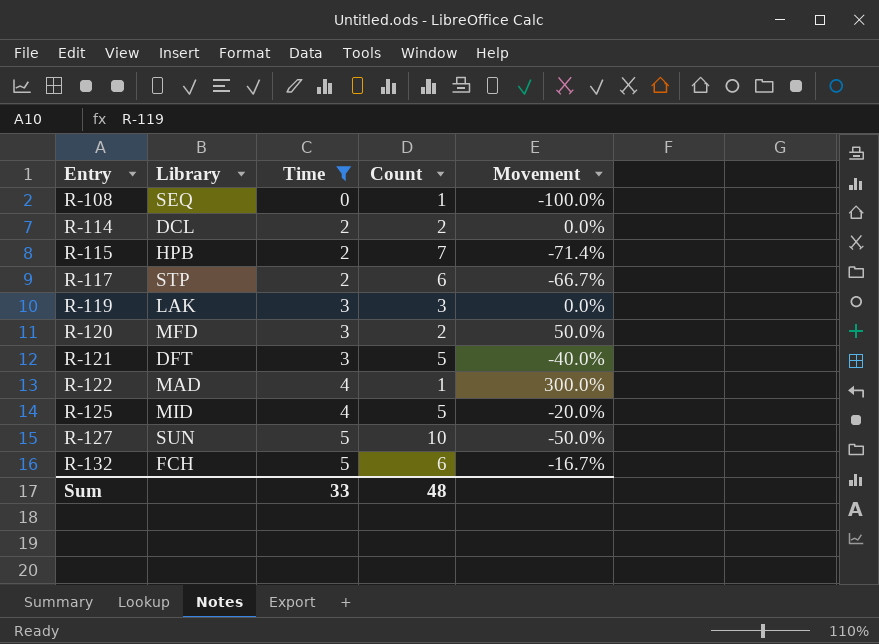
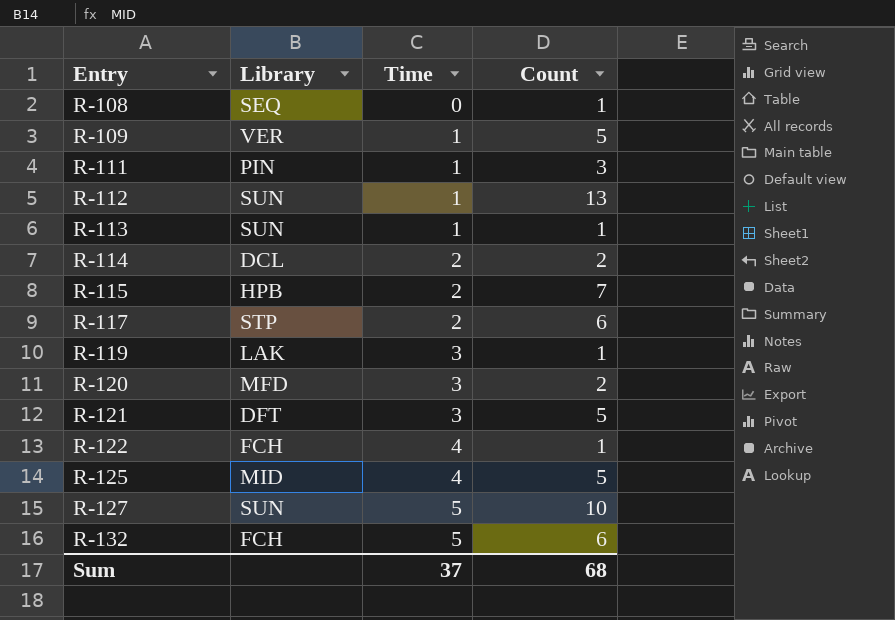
filter: Time != 1 -> none
column Movement | formula: ([Time] - [Count]) / [Count] -> none
R-119 | Count: 3 -> 1
R-122 | Library: MAD -> FCH
Sum | Time: 33 -> 37
Sum | Count: 48 -> 68

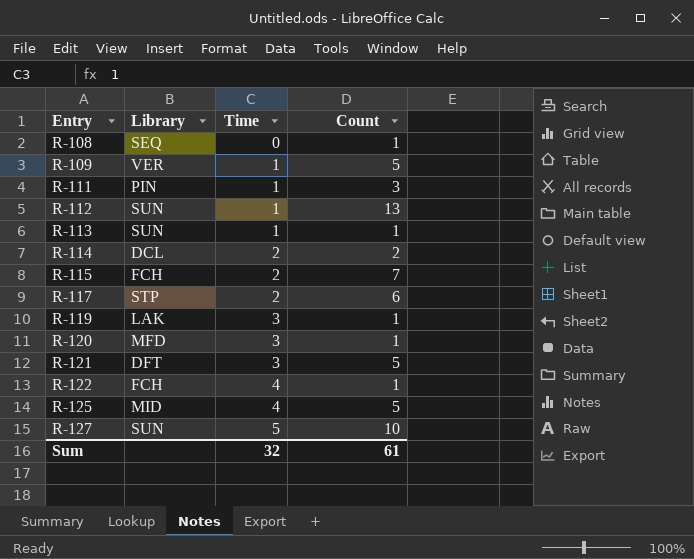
row R-132: FCH | 5 | 6 -> none
R-115 | Library: HPB -> FCH
R-120 | Count: 2 -> 1
Sum | Time: 37 -> 32
Sum | Count: 68 -> 61

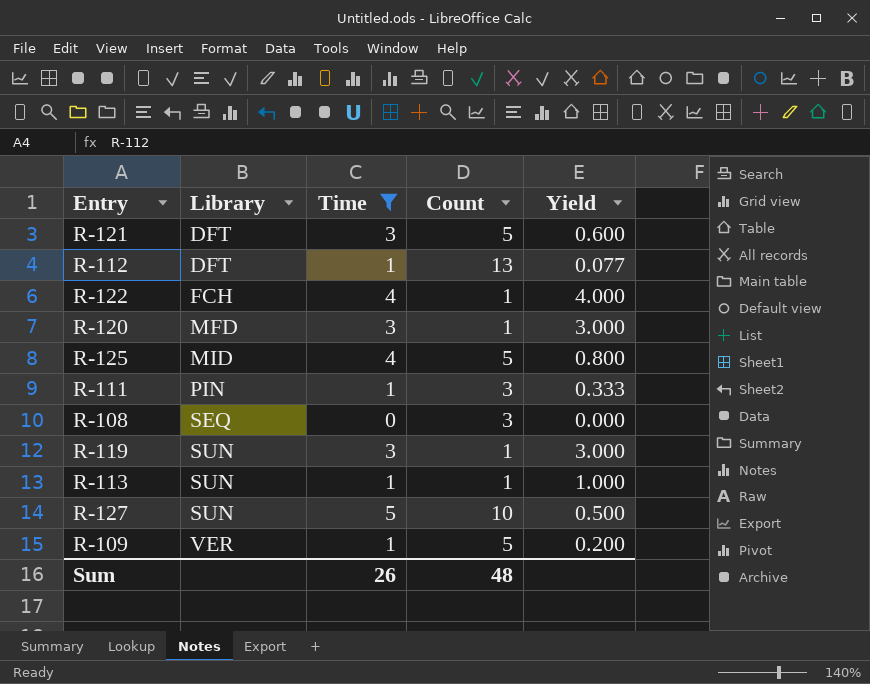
filter: none -> Time != 2
row order: Entry ascending -> Library ascending
column Yield | formula: none -> [Time] / [Count]
R-112 | Library: SUN -> DFT
R-108 | Count: 1 -> 3
R-119 | Library: LAK -> SUN
Sum | Time: 32 -> 26
Sum | Count: 61 -> 48

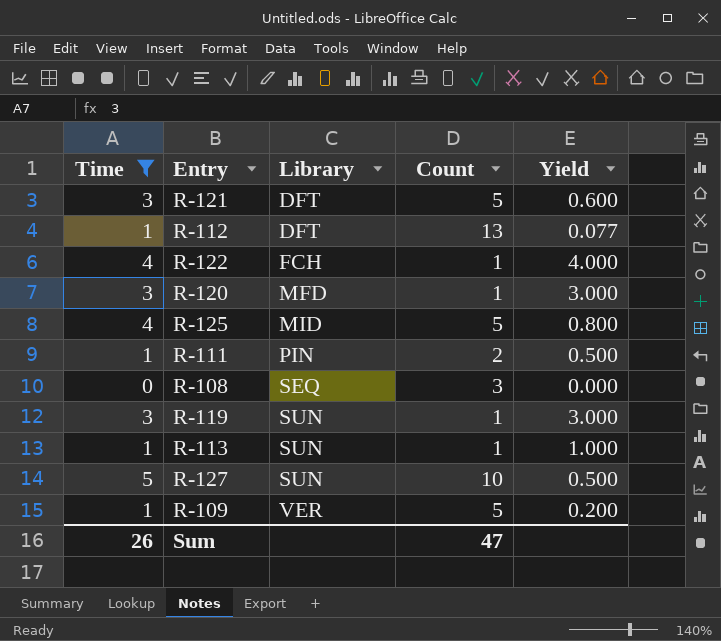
column Time | position: 3 -> 1
R-111 | Count: 3 -> 2
R-111 | Yield: 0.333 -> 0.500
Sum | Count: 48 -> 47

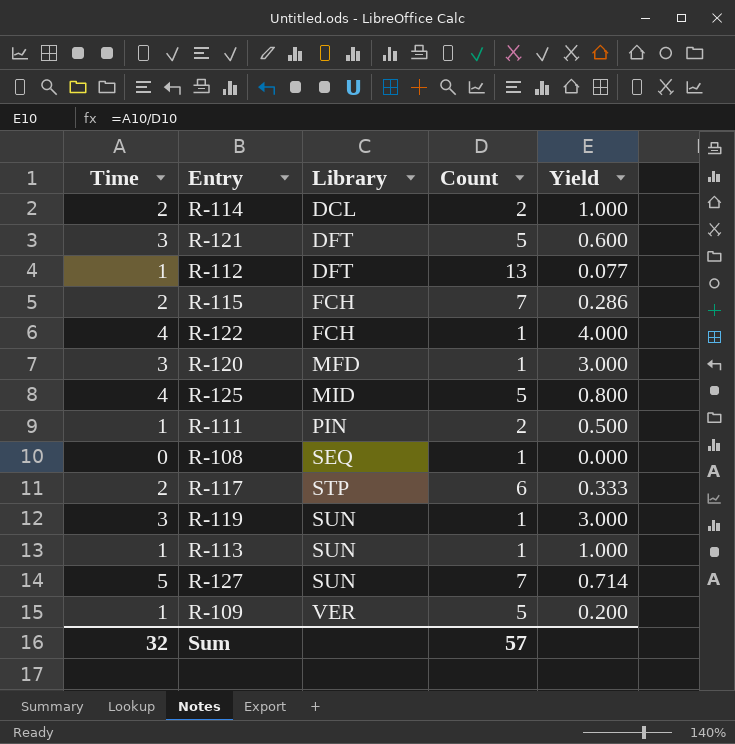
filter: Time != 2 -> none
R-108 | Count: 3 -> 1
R-127 | Count: 10 -> 7
R-127 | Yield: 0.500 -> 0.714
Sum | Time: 26 -> 32
Sum | Count: 47 -> 57

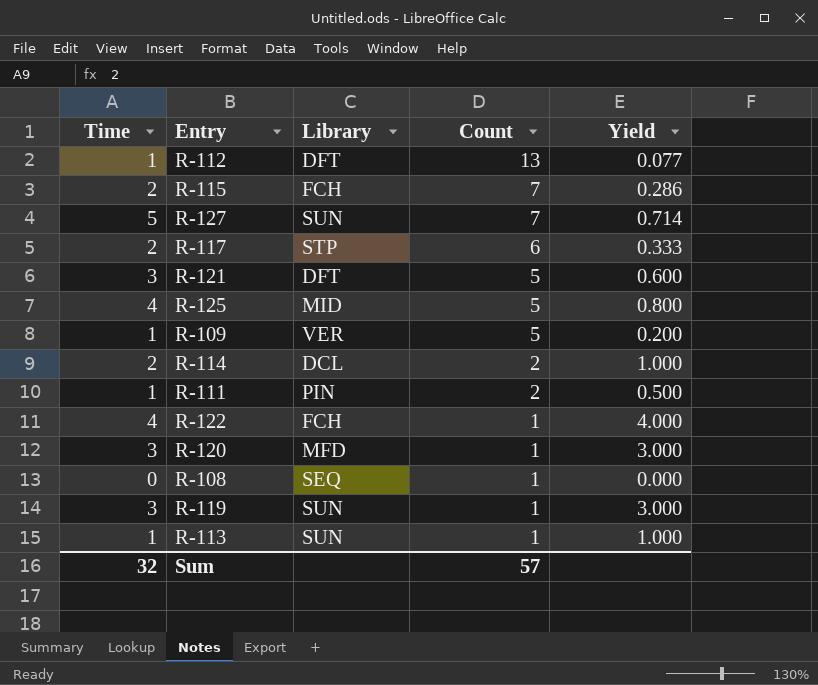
row order: Library ascending -> Count descending

